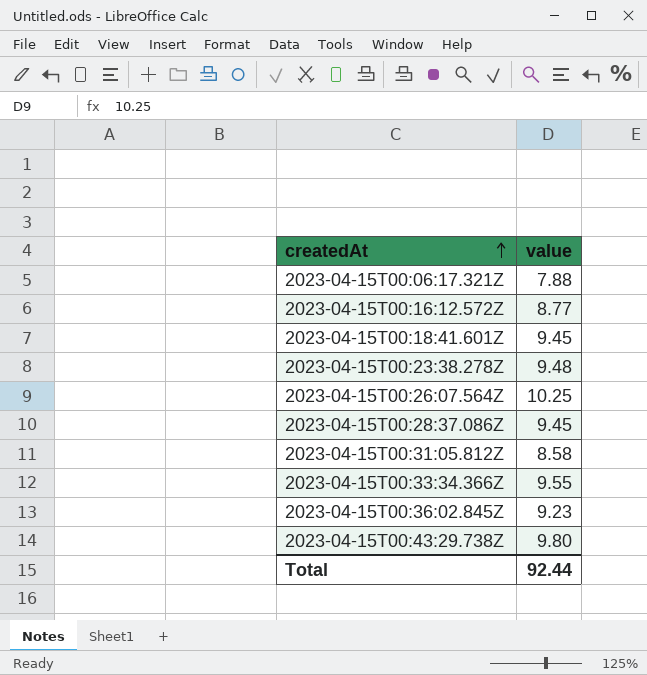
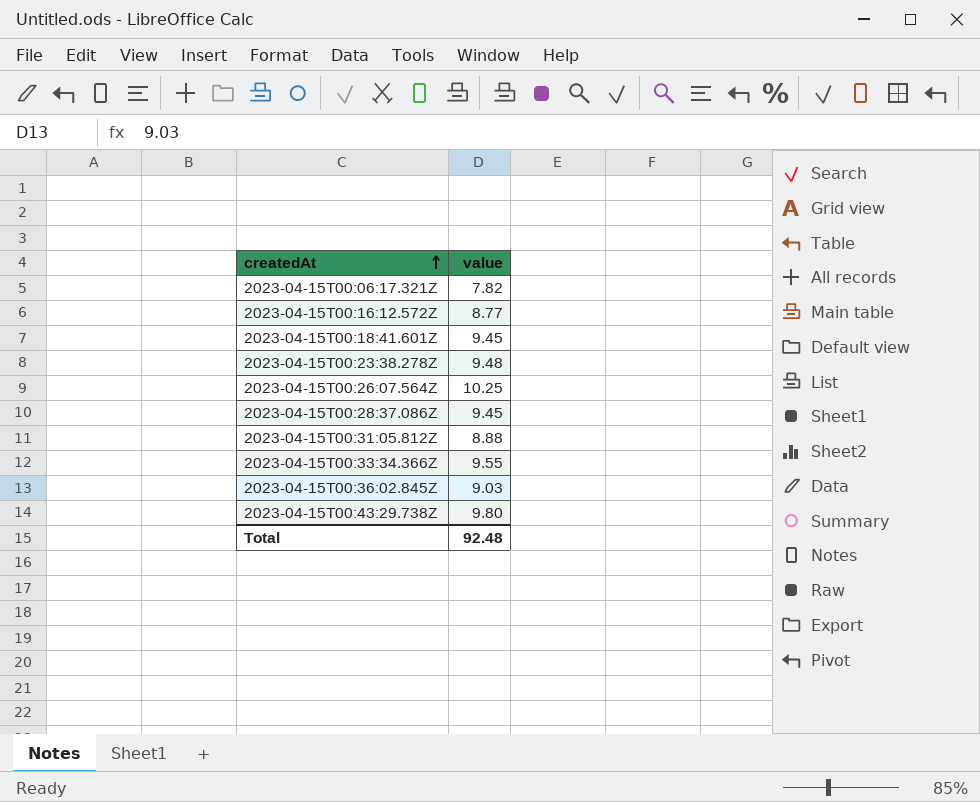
2023-04-15T00:06:17.321Z | value: 7.88 -> 7.82
2023-04-15T00:31:05.812Z | value: 8.58 -> 8.88
2023-04-15T00:36:02.845Z | value: 9.23 -> 9.03
Total | value: 92.44 -> 92.48

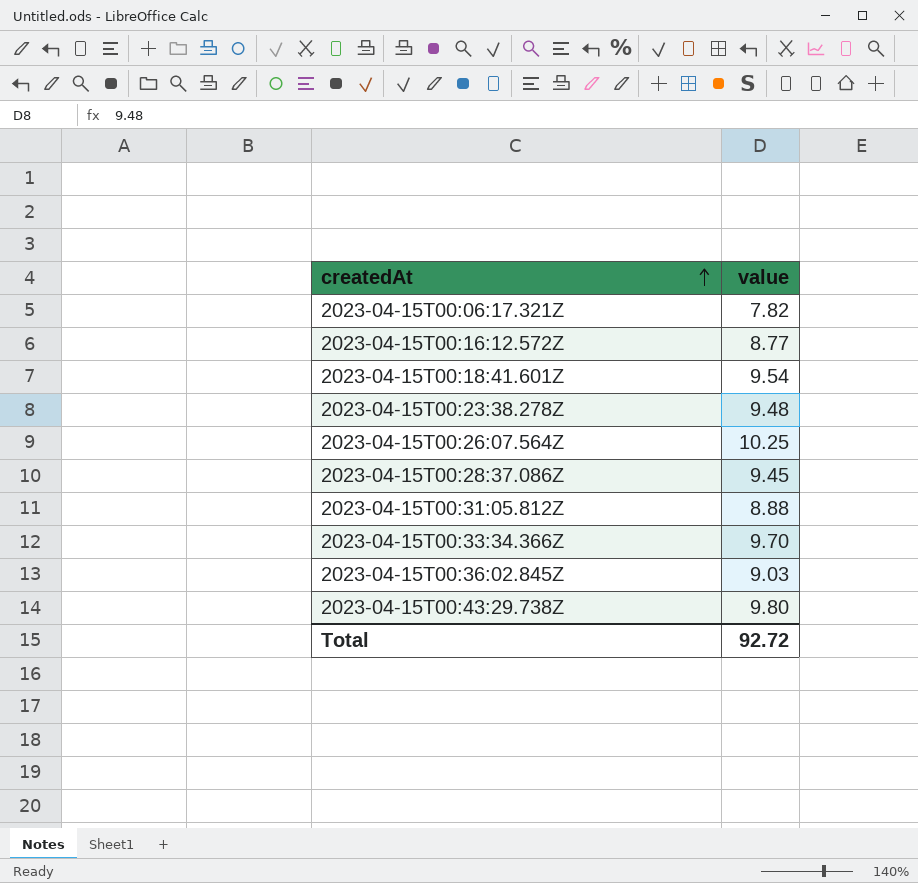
2023-04-15T00:18:41.601Z | value: 9.45 -> 9.54
2023-04-15T00:33:34.366Z | value: 9.55 -> 9.70
Total | value: 92.48 -> 92.72

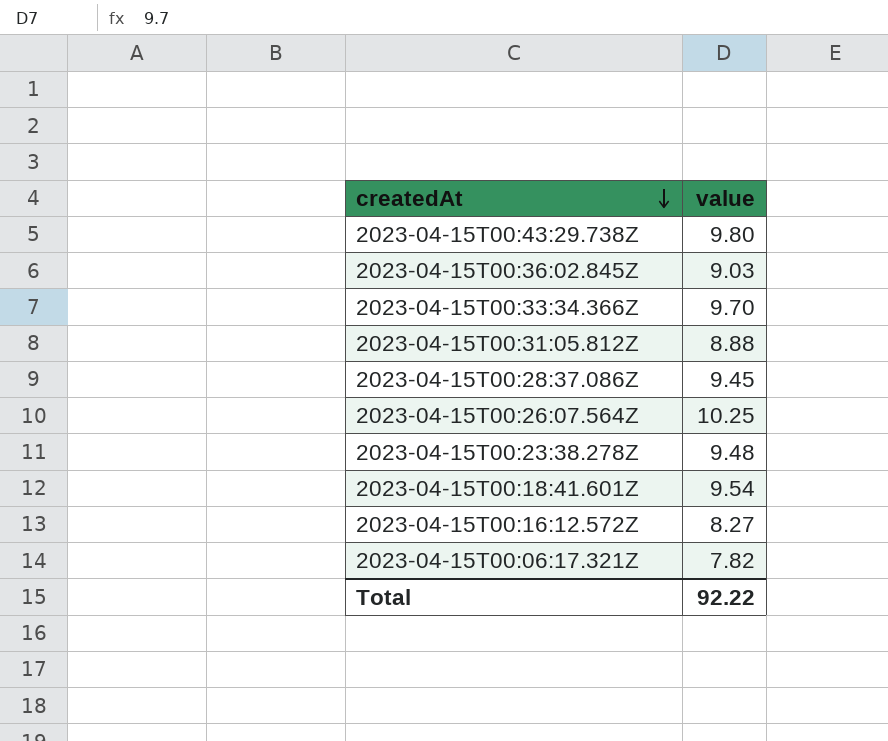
row order: createdAt ascending -> createdAt descending
2023-04-15T00:16:12.572Z | value: 8.77 -> 8.27
Total | value: 92.72 -> 92.22

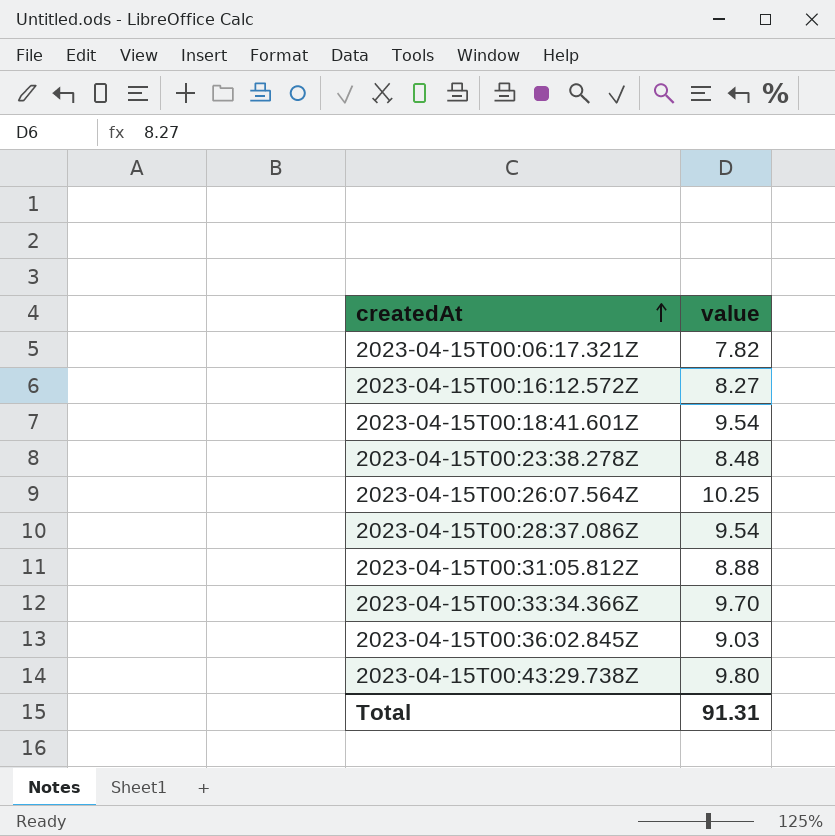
row order: createdAt descending -> createdAt ascending
2023-04-15T00:23:38.278Z | value: 9.48 -> 8.48
2023-04-15T00:28:37.086Z | value: 9.45 -> 9.54
Total | value: 92.22 -> 91.31

